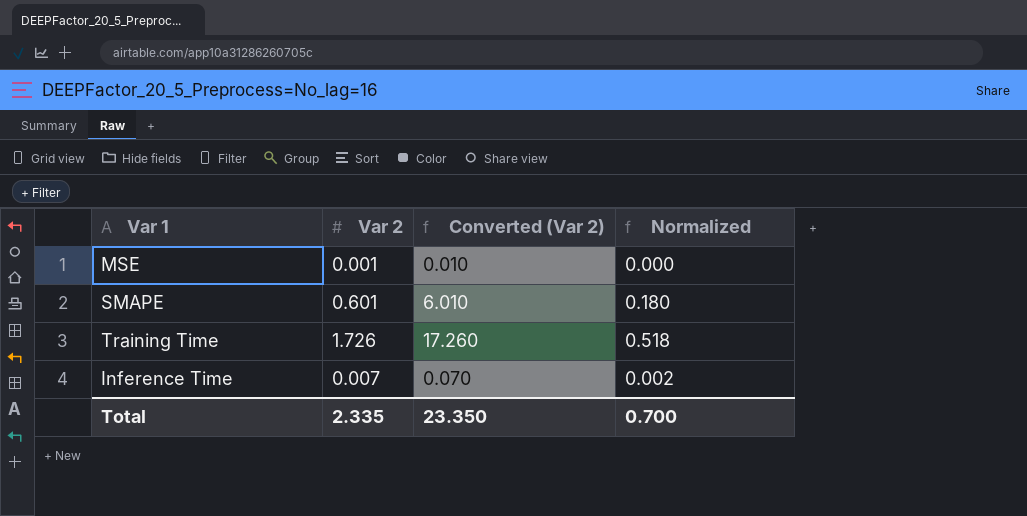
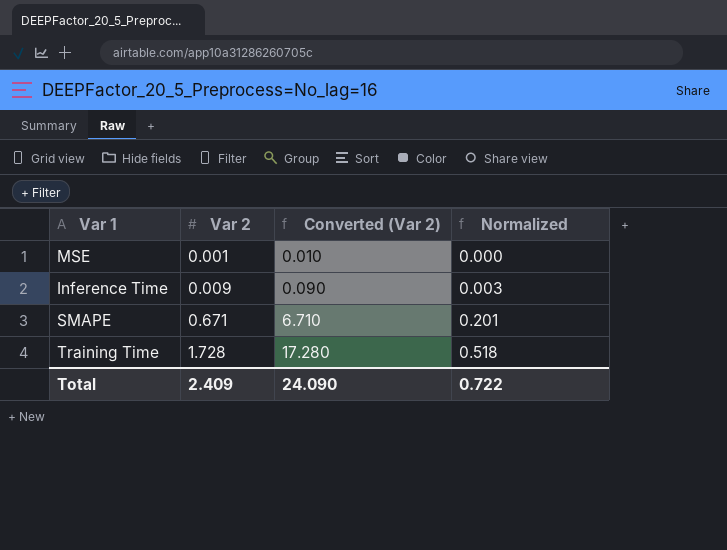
row order: none -> Var 2 ascending
Inference Time | Var 2: 0.007 -> 0.009
Inference Time | Converted (Var 2): 0.070 -> 0.090
Inference Time | Normalized: 0.002 -> 0.003
SMAPE | Var 2: 0.601 -> 0.671
SMAPE | Converted (Var 2): 6.010 -> 6.710
SMAPE | Normalized: 0.180 -> 0.201
Training Time | Var 2: 1.726 -> 1.728
Training Time | Converted (Var 2): 17.260 -> 17.280
Total | Var 2: 2.335 -> 2.409
Total | Converted (Var 2): 23.350 -> 24.090
Total | Normalized: 0.700 -> 0.722

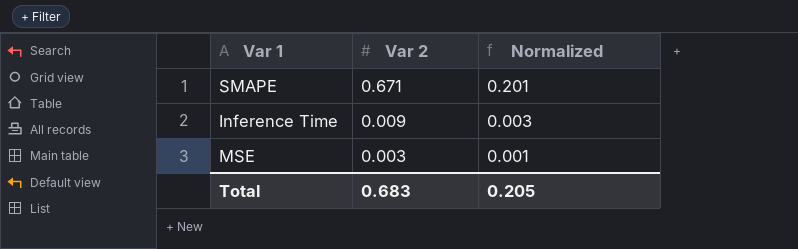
row order: Var 2 ascending -> Var 2 descending
column Converted (Var 2) | formula: [Var 2] * 10 -> none
row Training Time: 1.728 | 17.280 | 0.518 -> none
MSE | Var 2: 0.001 -> 0.003
MSE | Normalized: 0.000 -> 0.001
Total | Var 2: 2.409 -> 0.683
Total | Normalized: 0.722 -> 0.205

